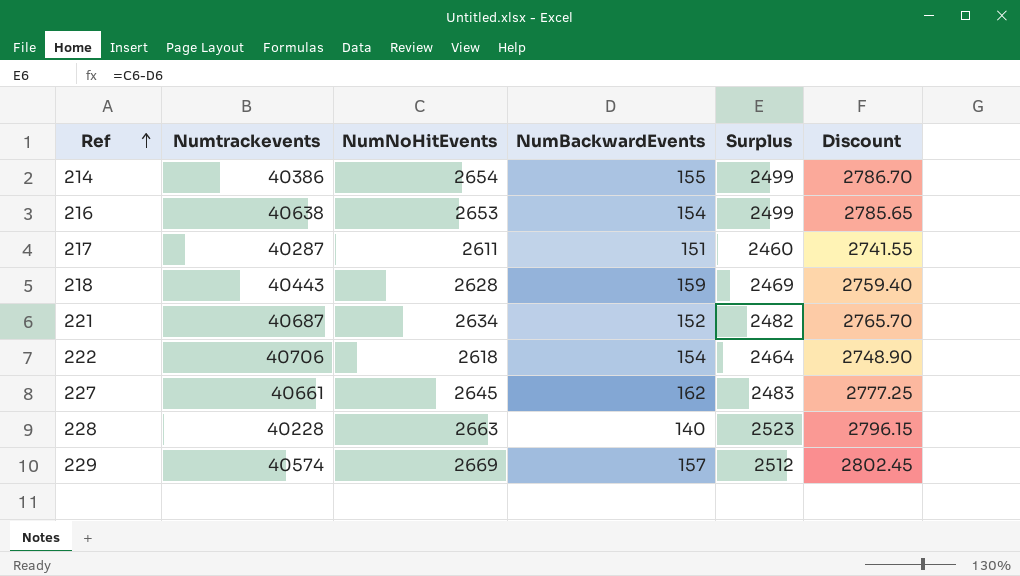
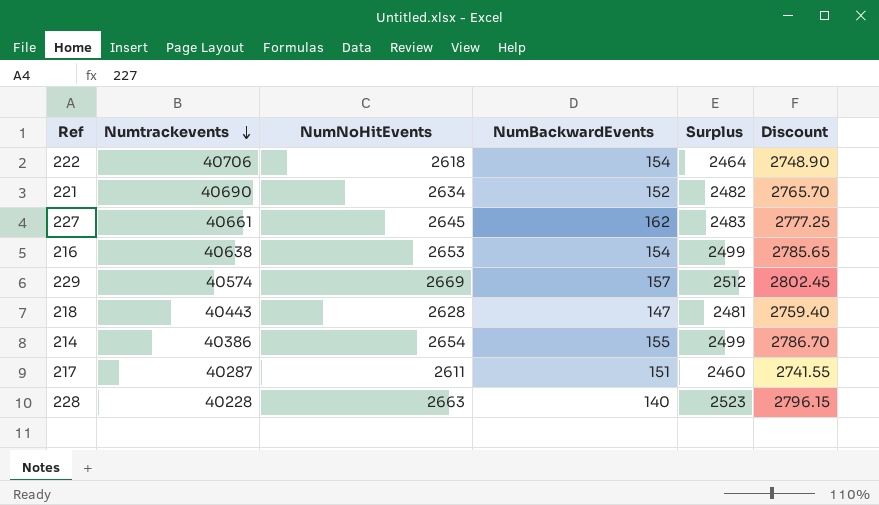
row order: Ref ascending -> Numtrackevents descending
221 | Numtrackevents: 40687 -> 40690
218 | NumBackwardEvents: 159 -> 147
218 | Surplus: 2469 -> 2481

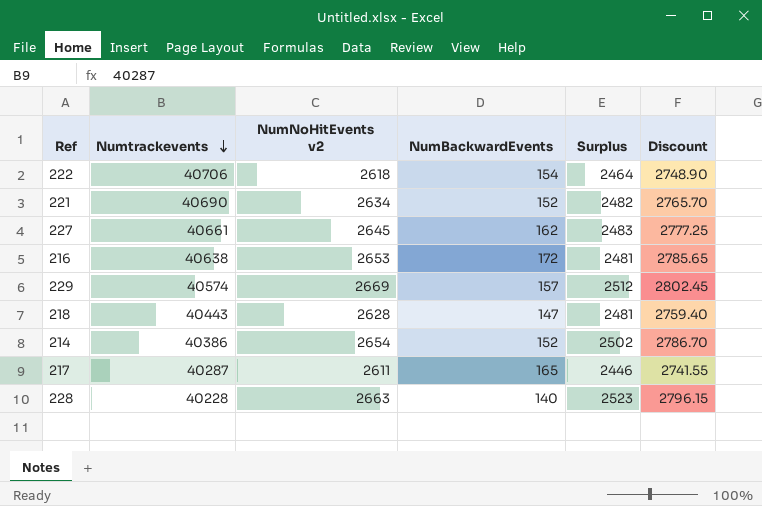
column name: NumNoHitEvents -> NumNoHitEvents v2
216 | NumBackwardEvents: 154 -> 172
216 | Surplus: 2499 -> 2481
214 | NumBackwardEvents: 155 -> 152
214 | Surplus: 2499 -> 2502
217 | NumBackwardEvents: 151 -> 165
217 | Surplus: 2460 -> 2446

